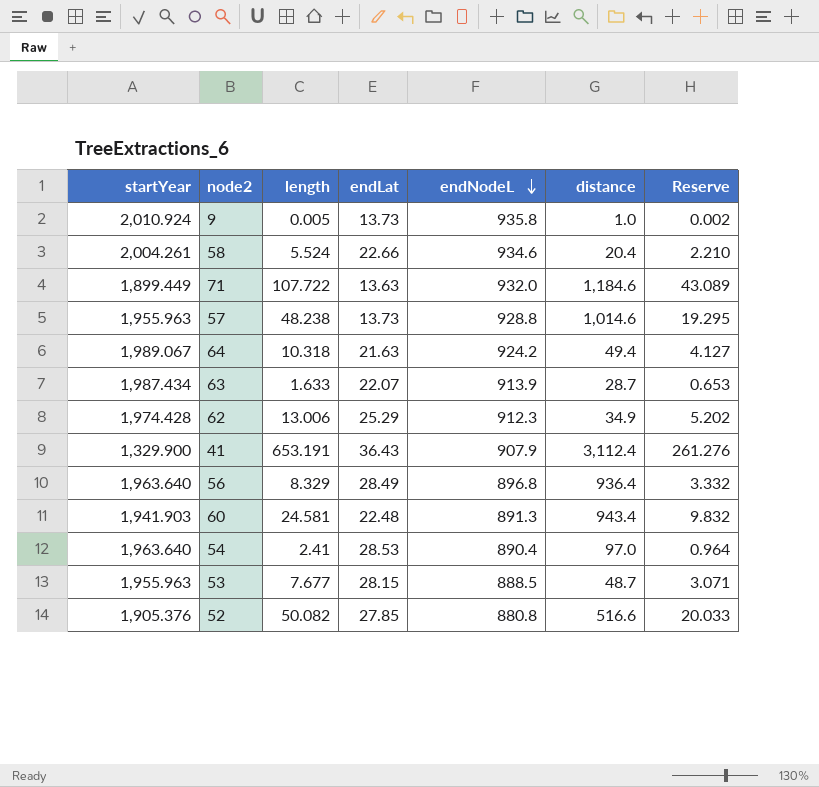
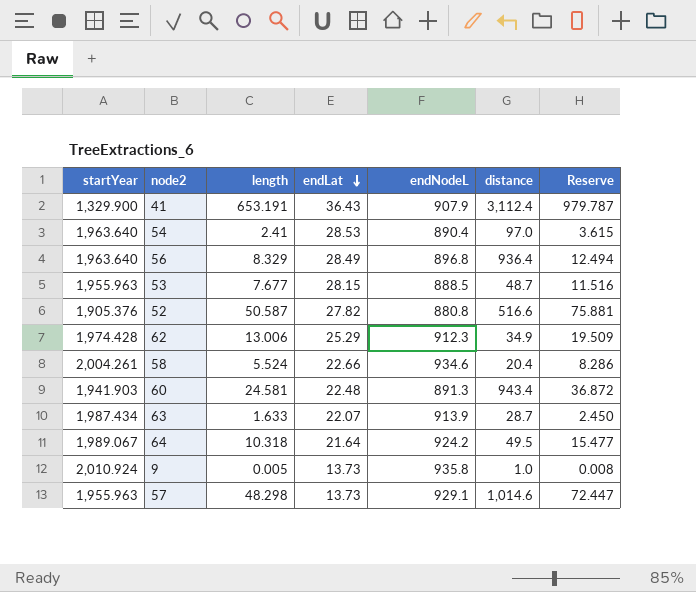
row order: endNodeL descending -> endLat descending
column Reserve | formula: [length] * 0.4 -> [length] * 1.5
row 71: 1,899.449 | 107.722 | 13.63 | 932.0 | 1,184.6 | 43.089 -> none
52 | length: 50.082 -> 50.587
52 | endLat: 27.85 -> 27.82
64 | endLat: 21.63 -> 21.64
64 | distance: 49.4 -> 49.5
57 | length: 48.238 -> 48.298
57 | endNodeL: 928.8 -> 929.1

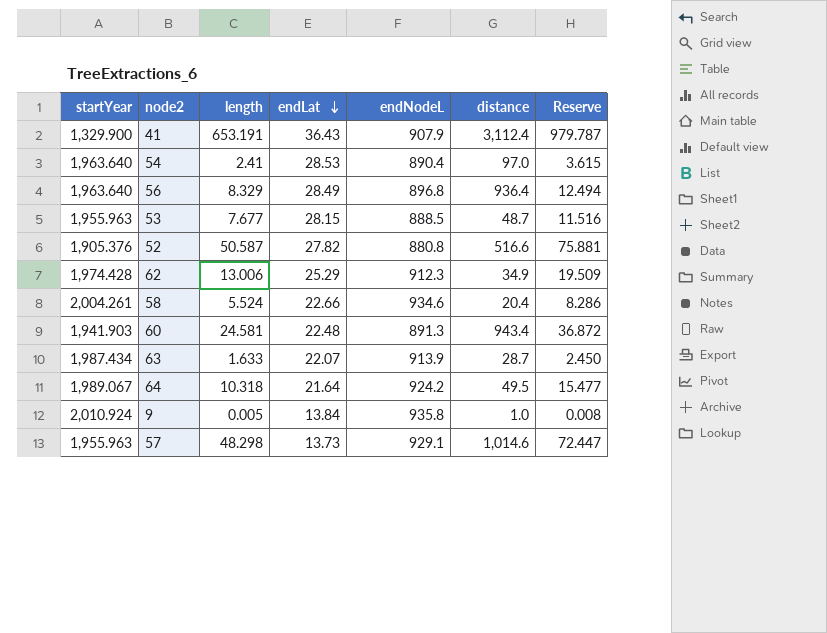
9 | endLat: 13.73 -> 13.84

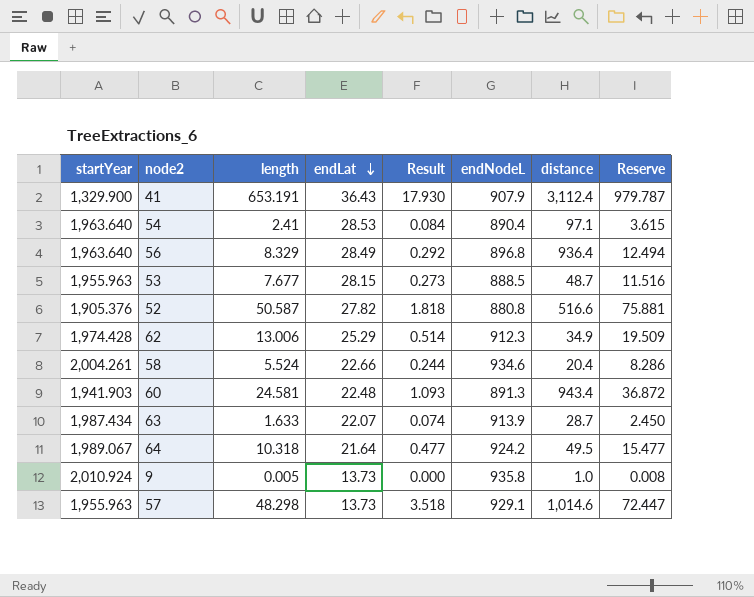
column Result | formula: none -> [length] / [endLat]
54 | distance: 97.0 -> 97.1
9 | endLat: 13.84 -> 13.73

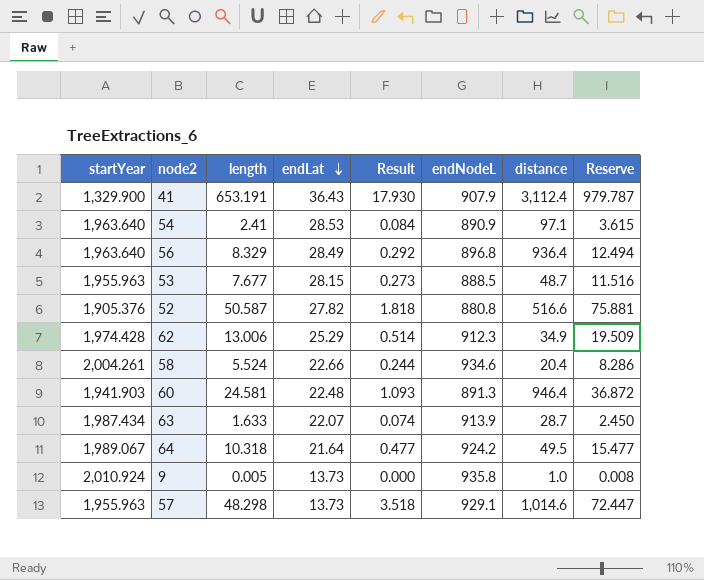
54 | endNodeL: 890.4 -> 890.9
60 | distance: 943.4 -> 946.4

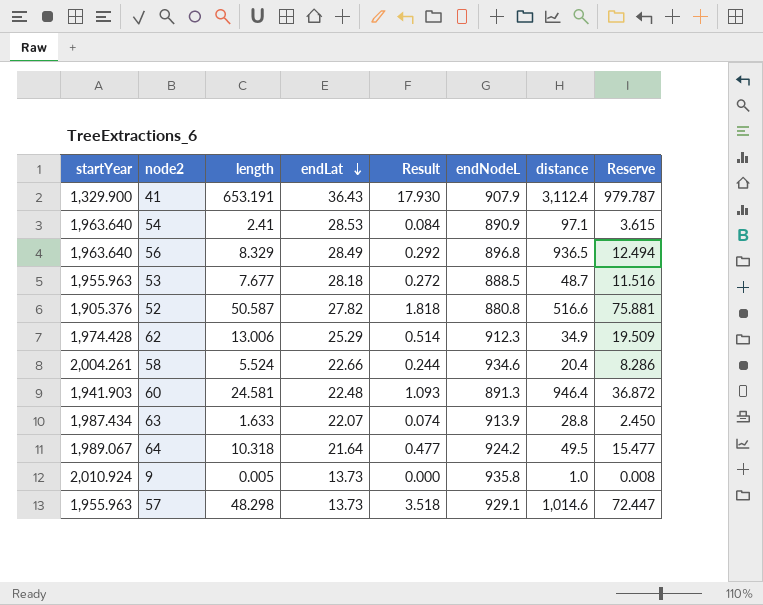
56 | distance: 936.4 -> 936.5
53 | endLat: 28.15 -> 28.18
53 | Result: 0.273 -> 0.272
63 | distance: 28.7 -> 28.8

